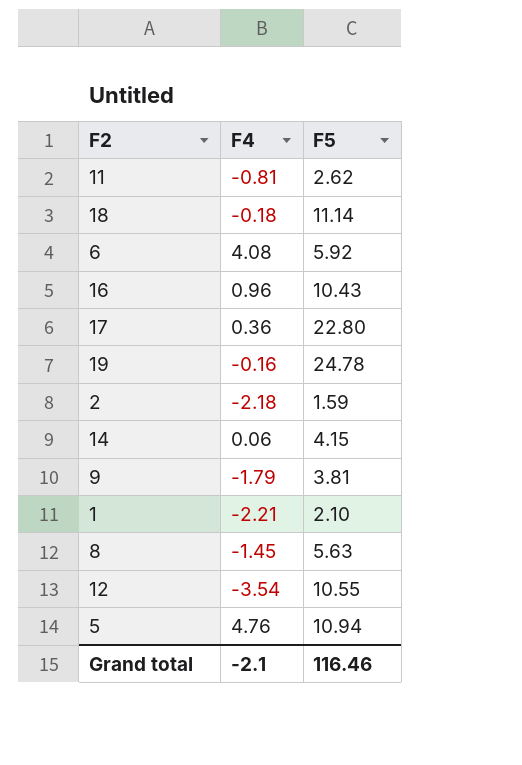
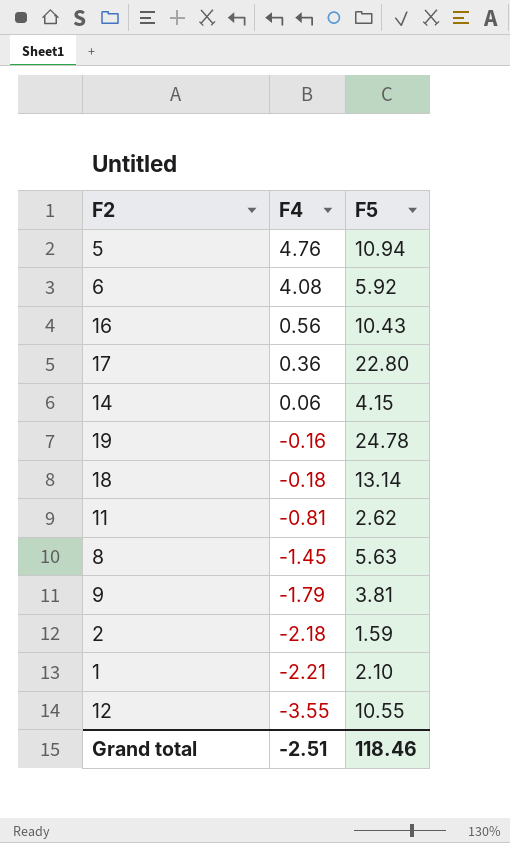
row order: none -> F4 descending
16 | F4: 0.96 -> 0.56
18 | F5: 11.14 -> 13.14
12 | F4: -3.54 -> -3.55
Grand total | F4: -2.1 -> -2.51
Grand total | F5: 116.46 -> 118.46

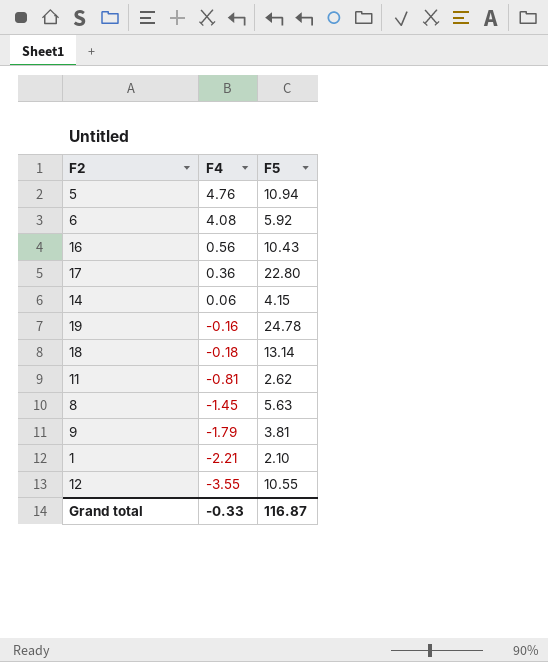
row 2: -2.18 | 1.59 -> none
Grand total | F4: -2.51 -> -0.33
Grand total | F5: 118.46 -> 116.87

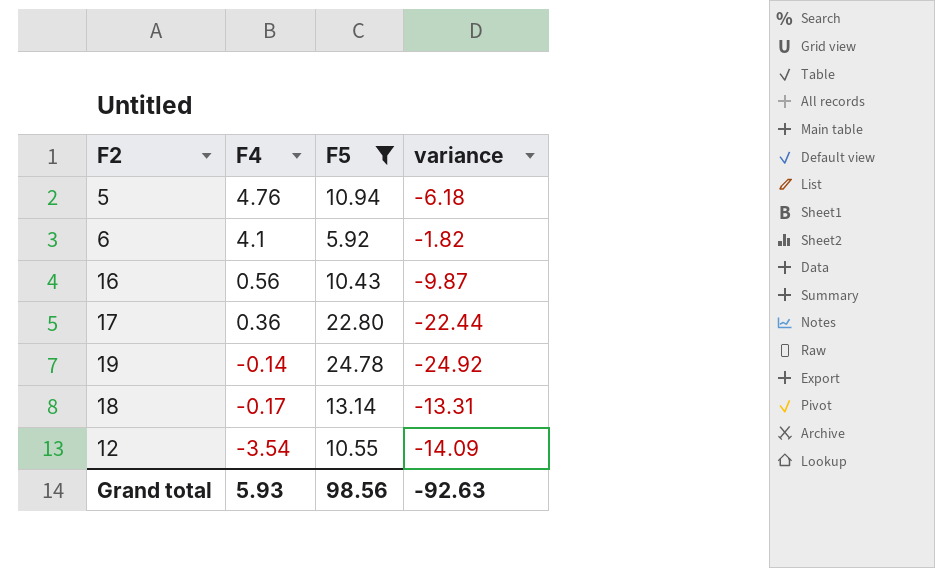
filter: none -> F5 >= 5.92
column variance | formula: none -> [F4] - [F5]
6 | F4: 4.08 -> 4.1
19 | F4: -0.16 -> -0.14
18 | F4: -0.18 -> -0.17
12 | F4: -3.55 -> -3.54
Grand total | F4: -0.33 -> 5.93
Grand total | F5: 116.87 -> 98.56

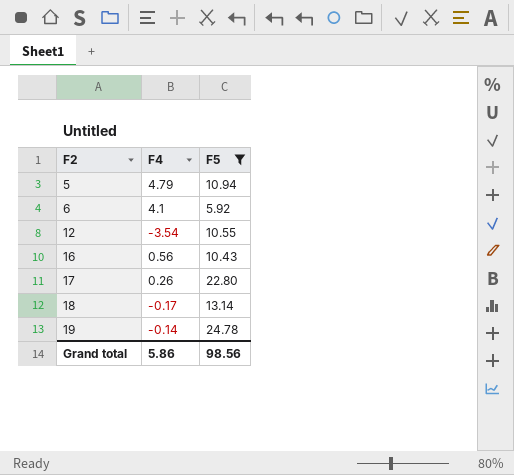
row order: F4 descending -> F2 ascending
column variance | formula: [F4] - [F5] -> none
5 | F4: 4.76 -> 4.79
17 | F4: 0.36 -> 0.26
Grand total | F4: 5.93 -> 5.86

